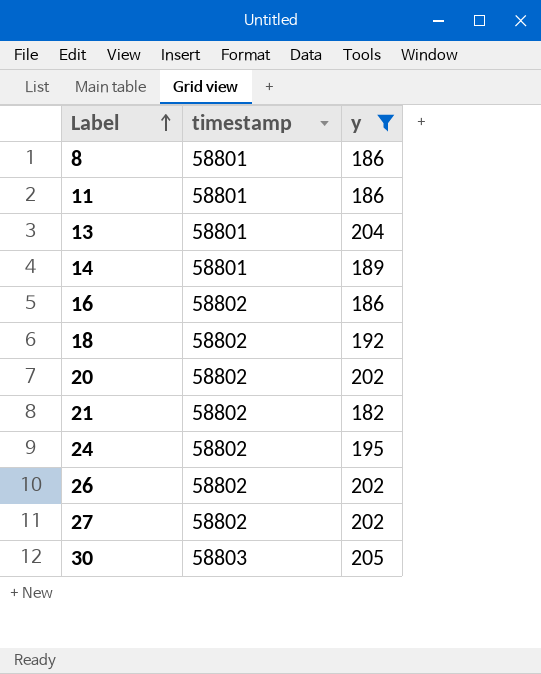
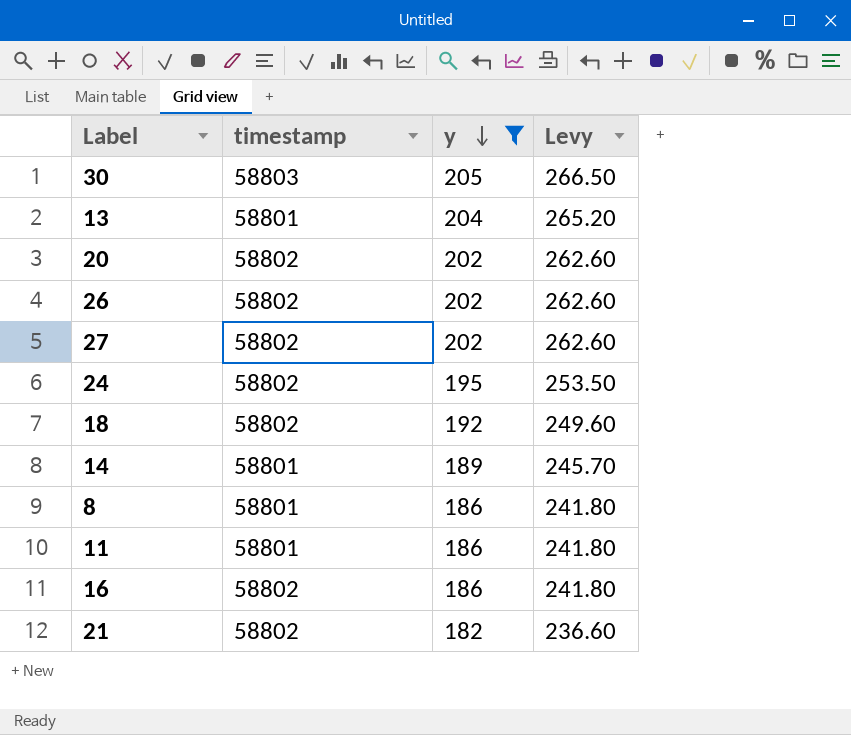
row order: Label ascending -> y descending
column Levy | formula: none -> [y] * 1.3

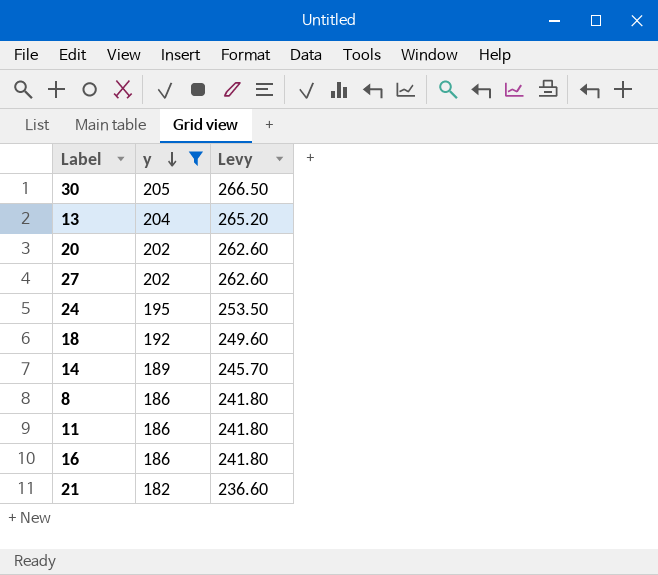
column timestamp | position: 2 -> none
row 26: 58802 | 202 | 262.60 -> none

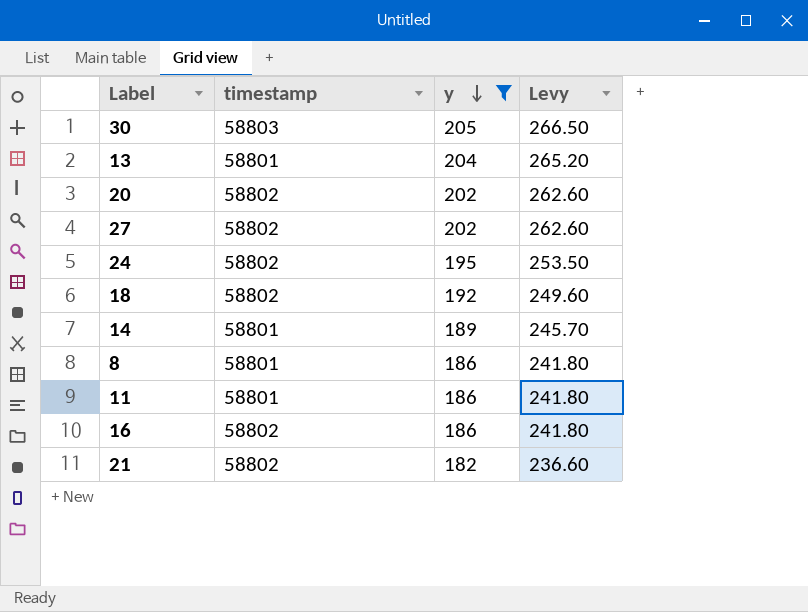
column timestamp | position: none -> 2

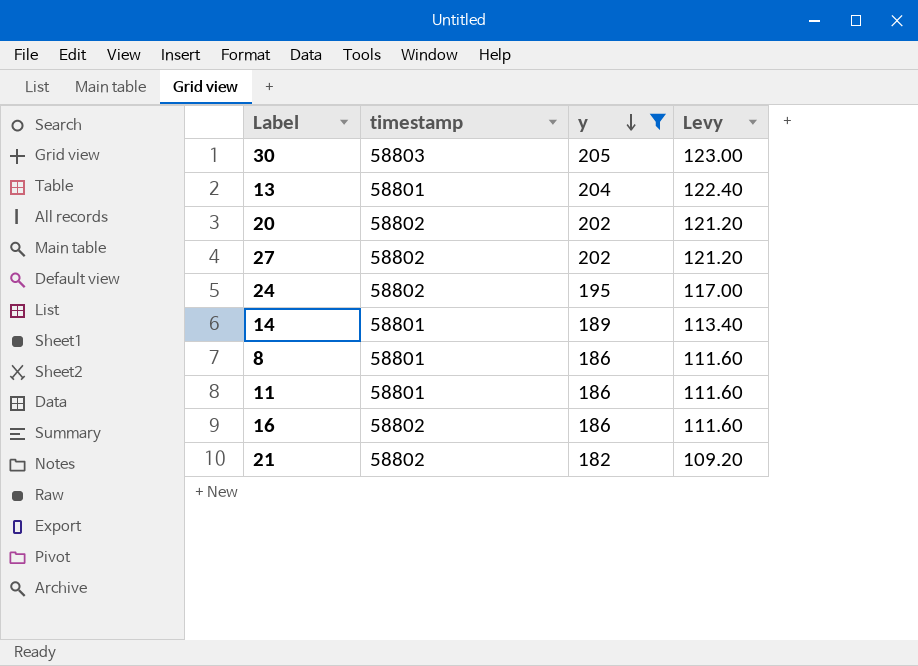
column Levy | formula: [y] * 1.3 -> [y] * 0.6
row 18: 58802 | 192 | 249.60 -> none

